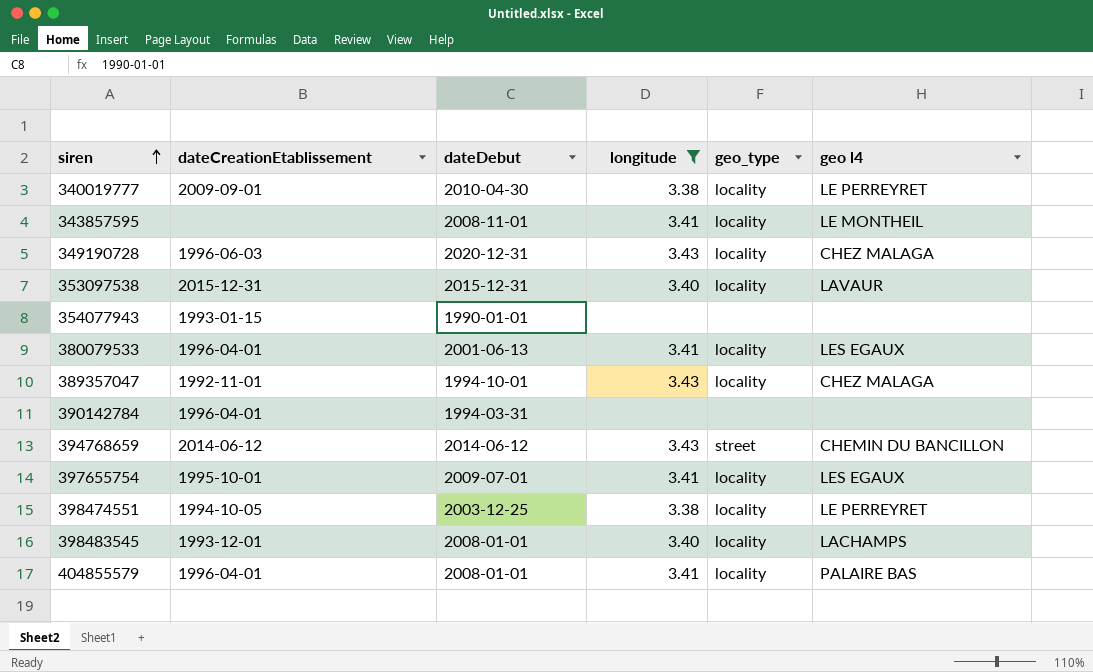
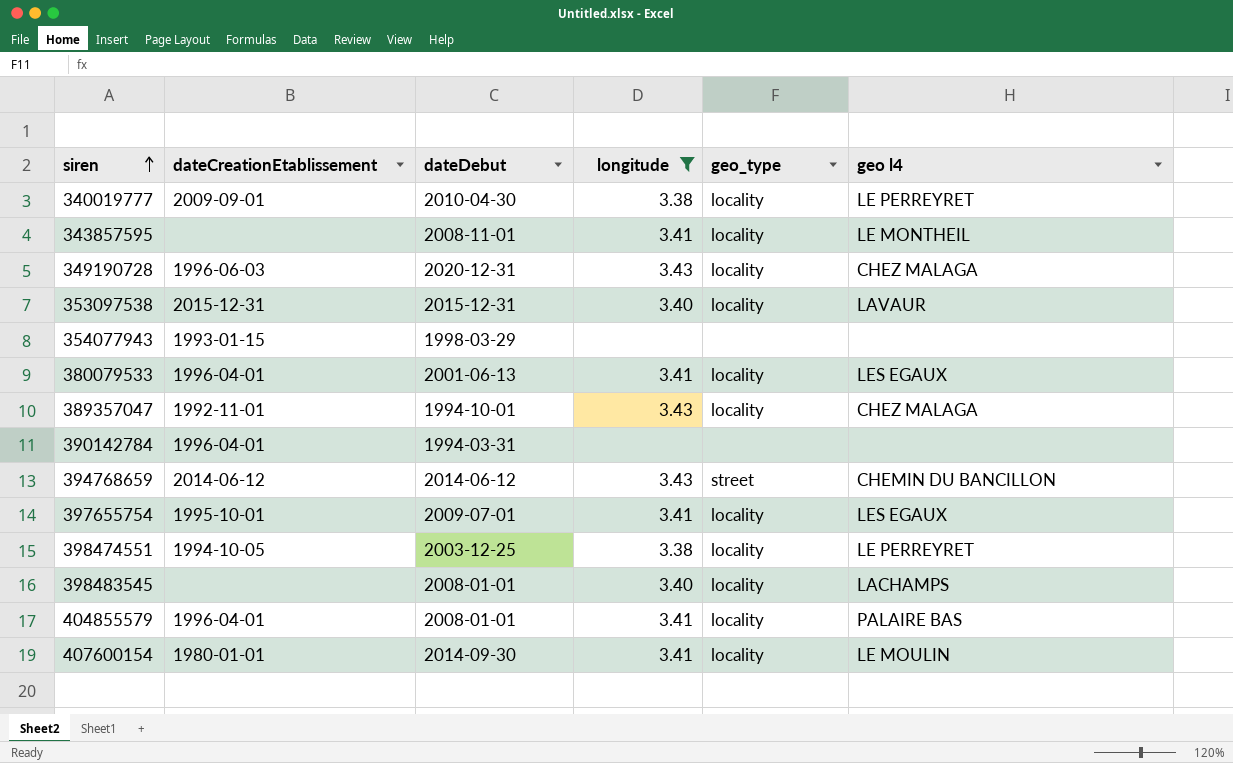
354077943 | dateDebut: 1990-01-01 -> 1998-03-29
398483545 | dateCreationEtablissement: 1993-12-01 -> none
row 407600154: none -> 1980-01-01 | 2014-09-30 | 3.41 | locality | LE MOULIN

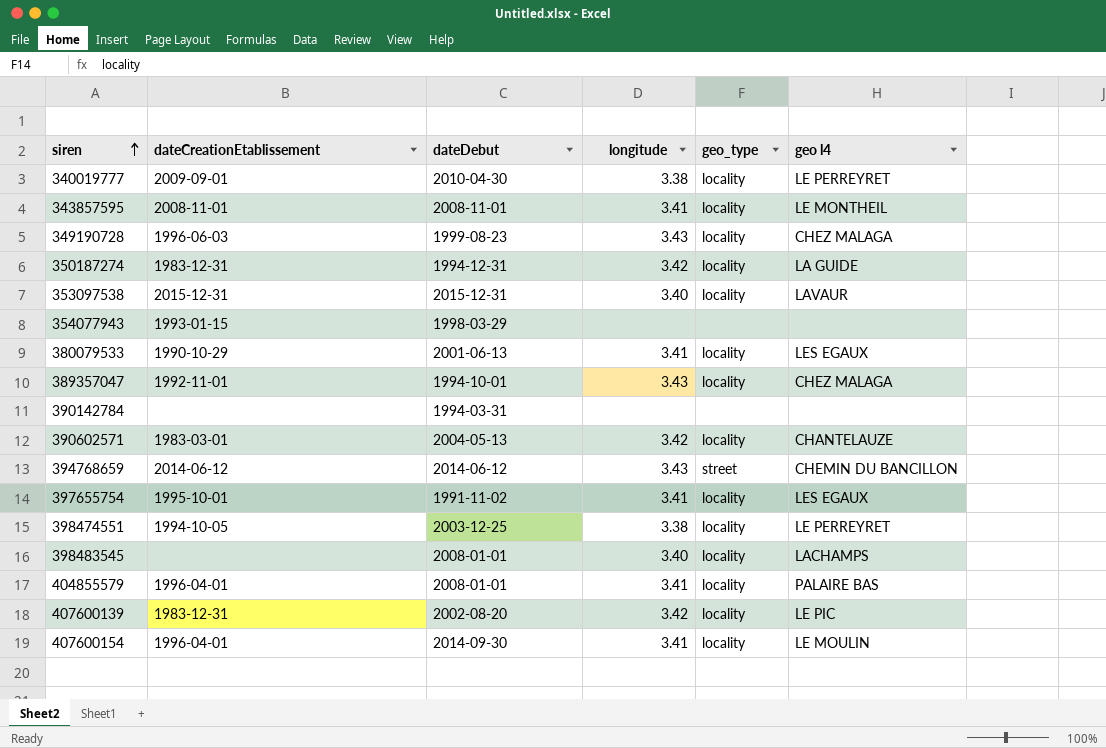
filter: longitude != 3.42 -> none
343857595 | dateCreationEtablissement: none -> 2008-11-01
349190728 | dateDebut: 2020-12-31 -> 1999-08-23
380079533 | dateCreationEtablissement: 1996-04-01 -> 1990-10-29
390142784 | dateCreationEtablissement: 1996-04-01 -> none
397655754 | dateDebut: 2009-07-01 -> 1991-11-02
407600154 | dateCreationEtablissement: 1980-01-01 -> 1996-04-01

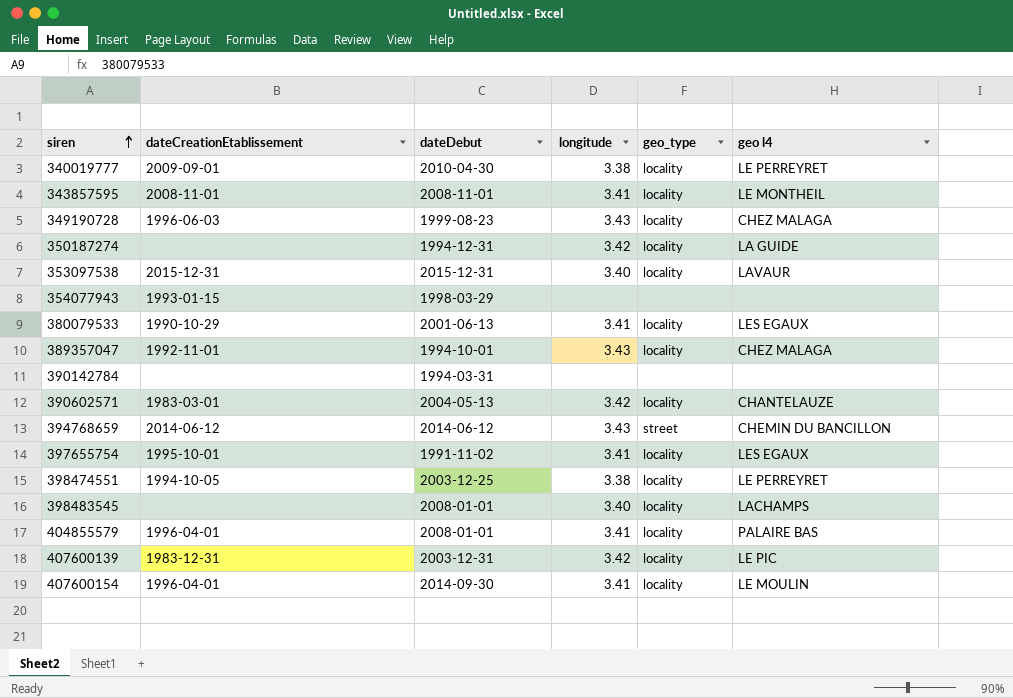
350187274 | dateCreationEtablissement: 1983-12-31 -> none
407600139 | dateDebut: 2002-08-20 -> 2003-12-31

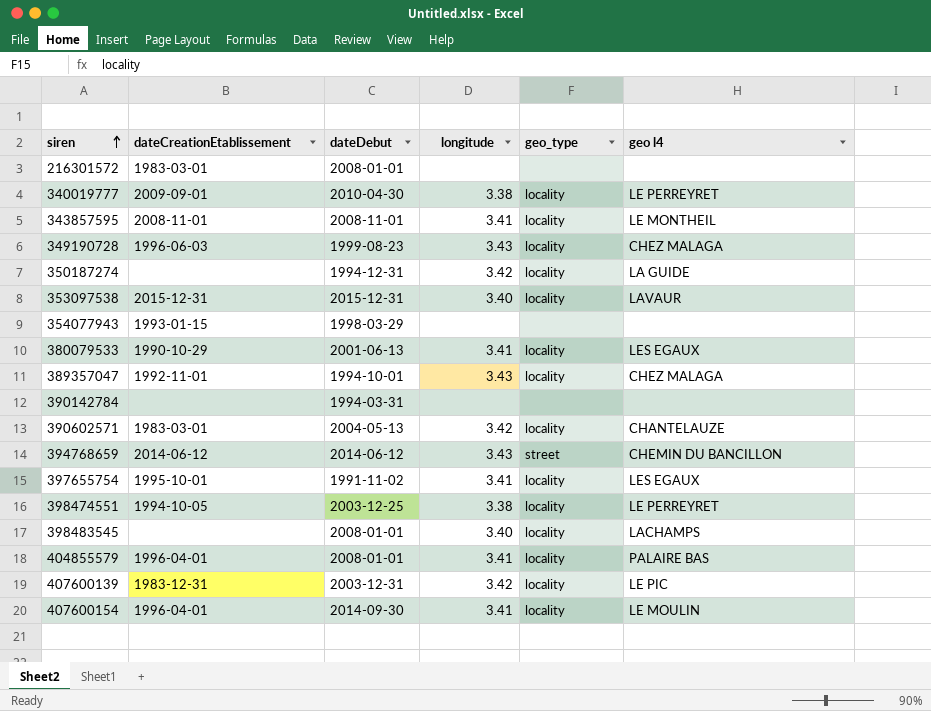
row 216301572: none -> 1983-03-01 | 2008-01-01 | none | none | none

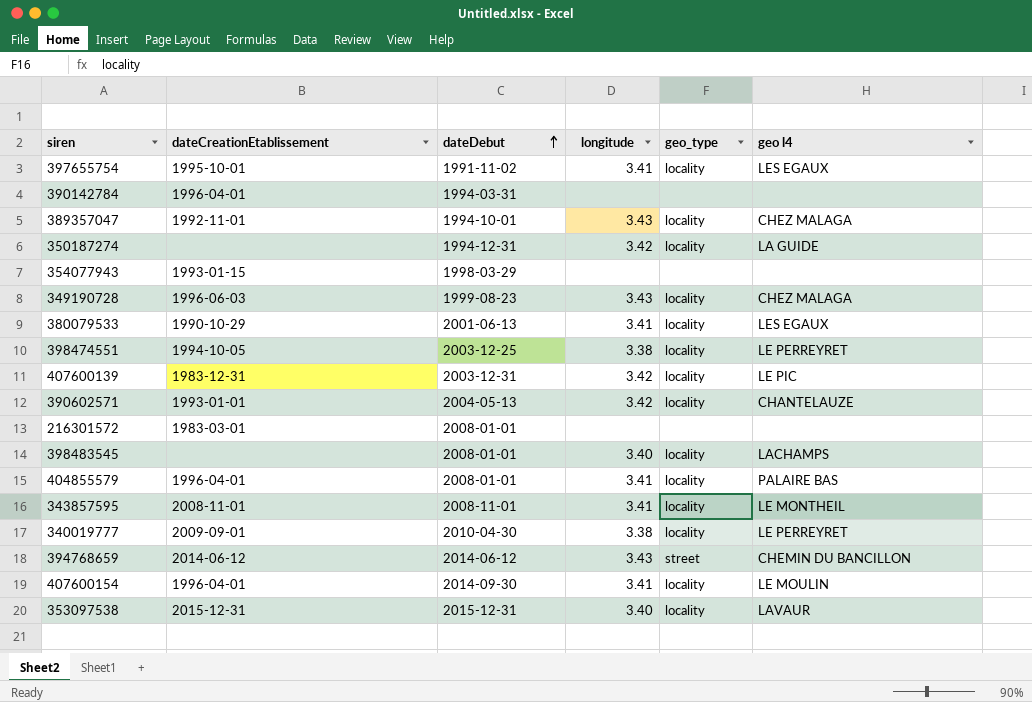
row order: siren ascending -> dateDebut ascending
390142784 | dateCreationEtablissement: none -> 1996-04-01
390602571 | dateCreationEtablissement: 1983-03-01 -> 1993-01-01

